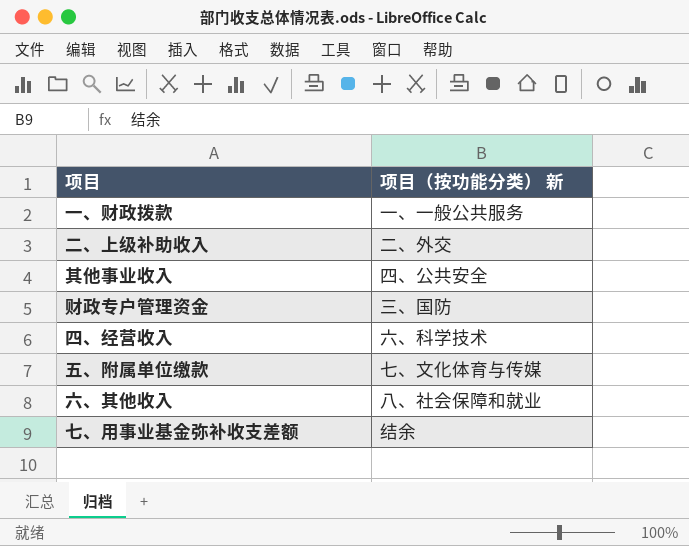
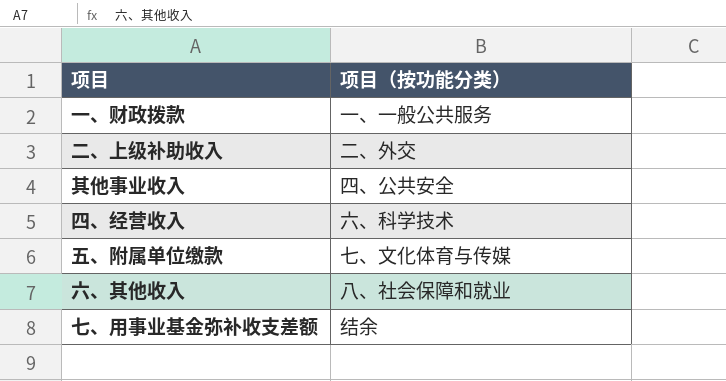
column name: 项目（按功能分类） 新 -> 项目（按功能分类）
row 财政专户管理资金: 三、国防 -> none

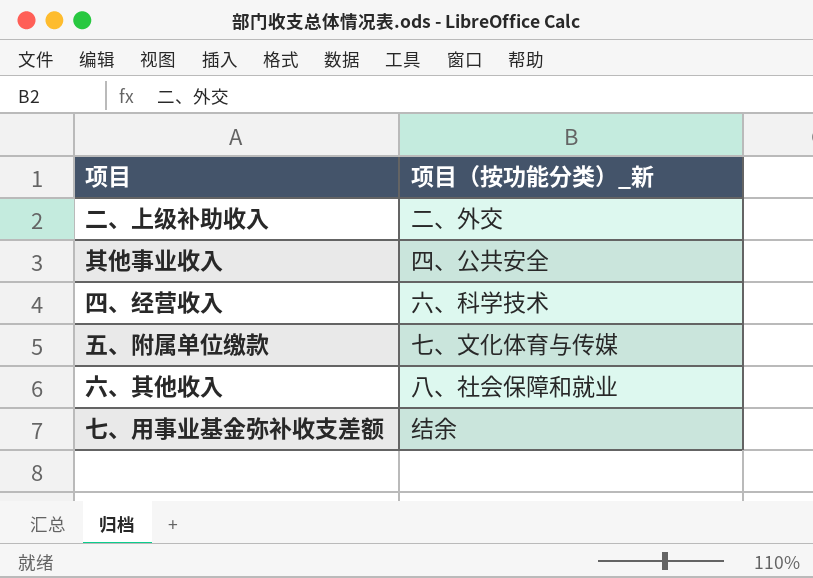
column name: 项目（按功能分类） -> 项目（按功能分类）_新
row 一、财政拨款: 一、一般公共服务 -> none

